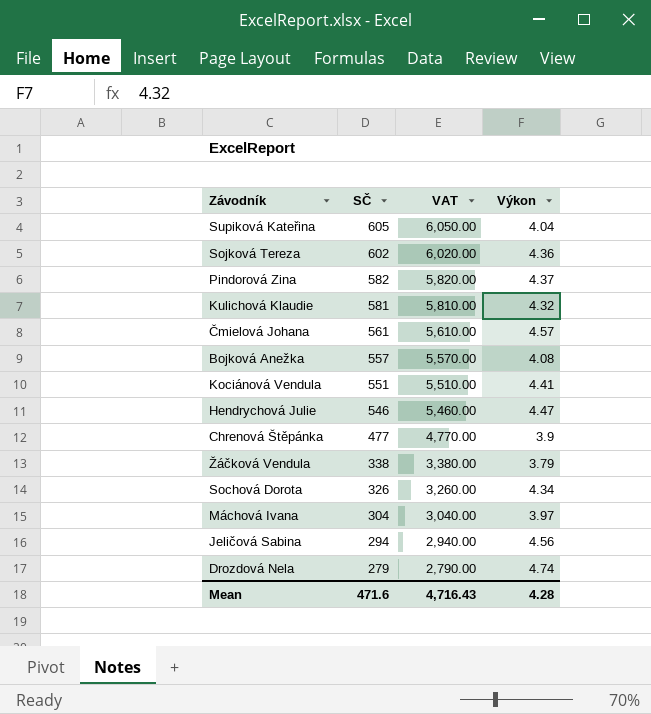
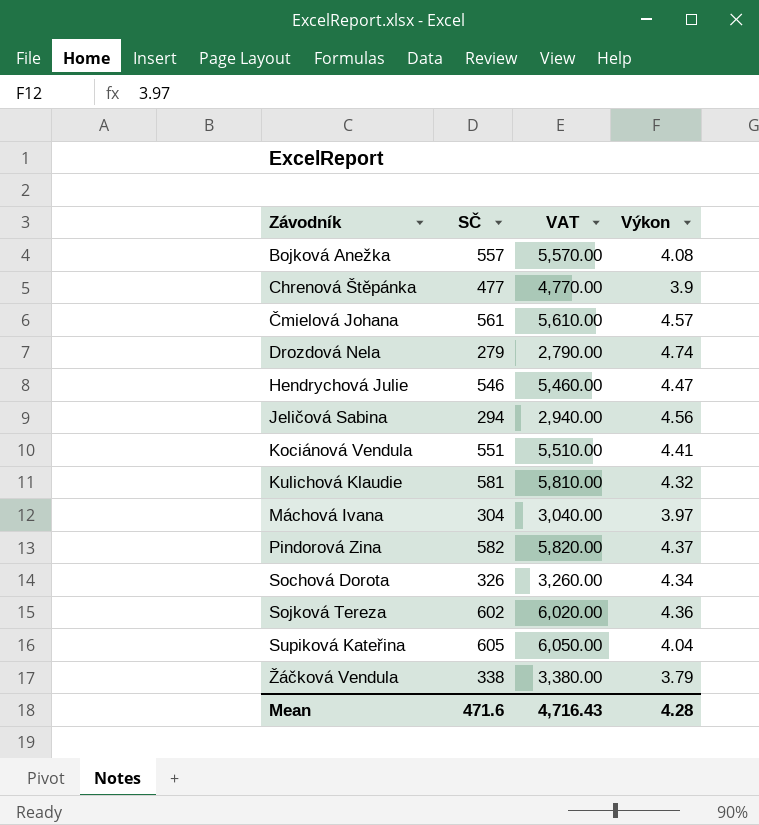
row order: SČ descending -> Závodník ascending

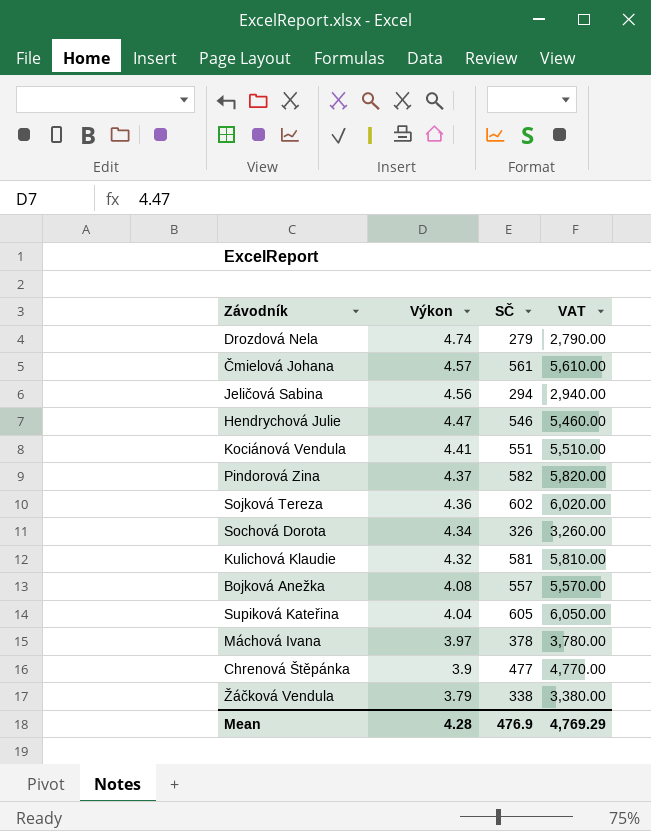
row order: Závodník ascending -> Výkon descending
column Výkon | position: 4 -> 2
Máchová Ivana | SČ: 304 -> 378
Máchová Ivana | VAT: 3,040.00 -> 3,780.00
Mean | SČ: 471.6 -> 476.9
Mean | VAT: 4,716.43 -> 4,769.29

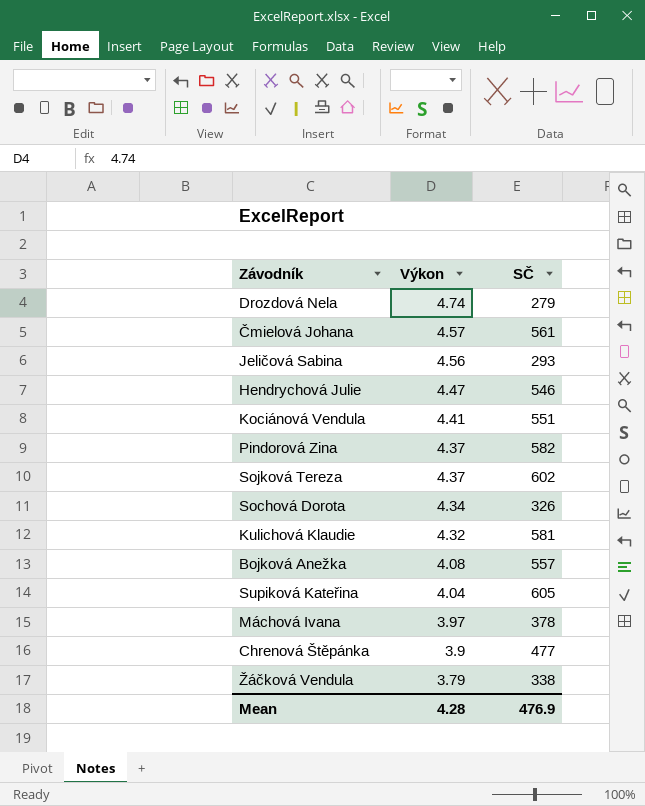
column VAT | formula: [SČ] * 10 -> none
Jeličová Sabina | SČ: 294 -> 293
Sojková Tereza | Výkon: 4.36 -> 4.37

